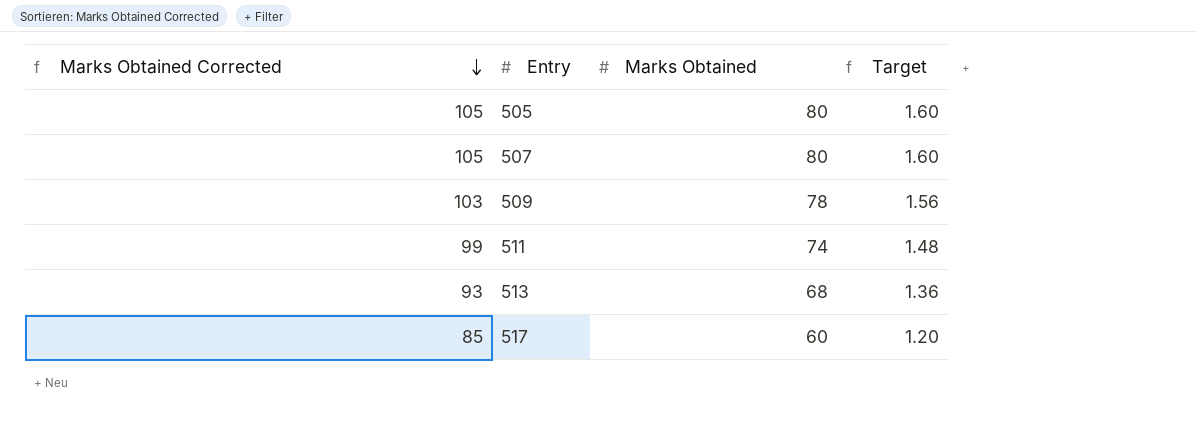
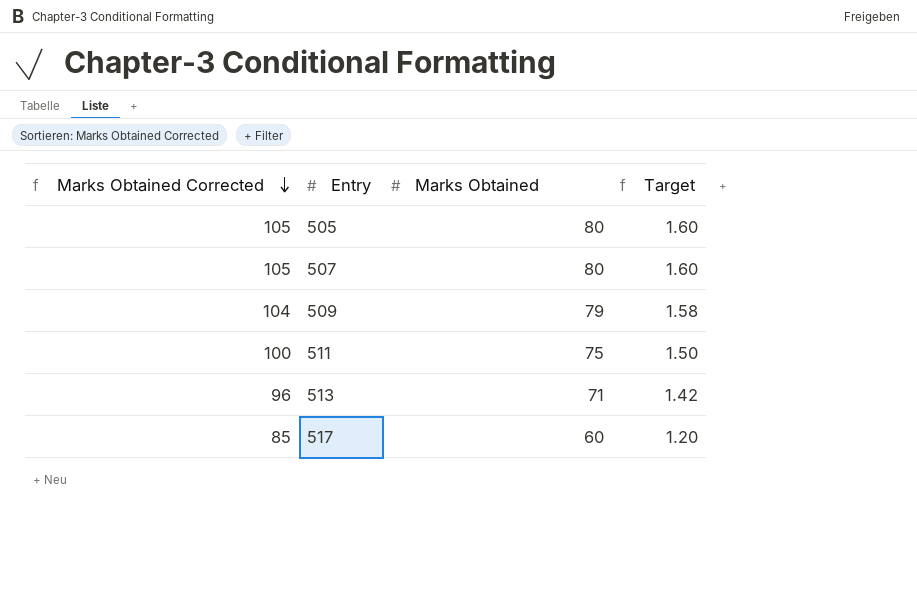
509 | Marks Obtained Corrected: 103 -> 104
509 | Marks Obtained: 78 -> 79
509 | Target: 1.56 -> 1.58
511 | Marks Obtained Corrected: 99 -> 100
511 | Marks Obtained: 74 -> 75
511 | Target: 1.48 -> 1.50
513 | Marks Obtained Corrected: 93 -> 96
513 | Marks Obtained: 68 -> 71
513 | Target: 1.36 -> 1.42

